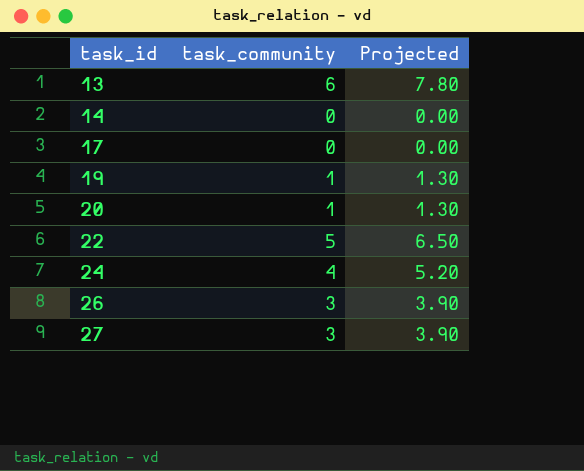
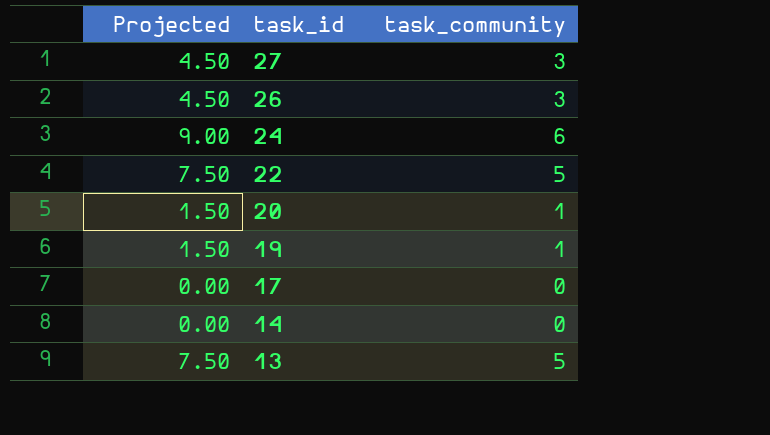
row order: task_id ascending -> task_id descending
column Projected | formula: [task_community] * 1.3 -> [task_community] * 1.5
column Projected | position: 3 -> 1
24 | task_community: 4 -> 6
13 | task_community: 6 -> 5

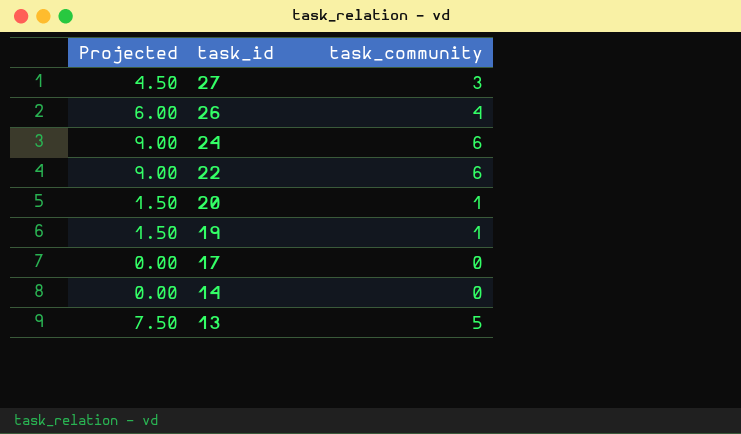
26 | Projected: 4.50 -> 6.00
26 | task_community: 3 -> 4
22 | Projected: 7.50 -> 9.00
22 | task_community: 5 -> 6

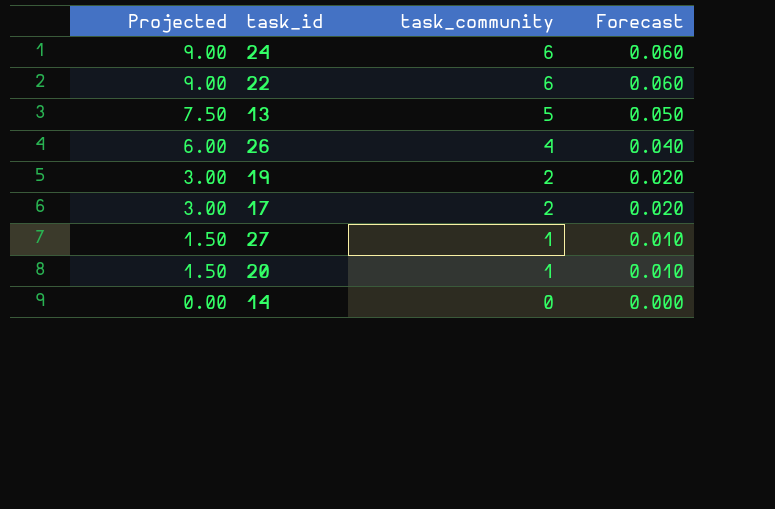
row order: task_id descending -> Projected descending
column Forecast | formula: none -> [task_community] * 0.01
19 | Projected: 1.50 -> 3.00
19 | task_community: 1 -> 2
17 | Projected: 0.00 -> 3.00
17 | task_community: 0 -> 2
27 | Projected: 4.50 -> 1.50
27 | task_community: 3 -> 1

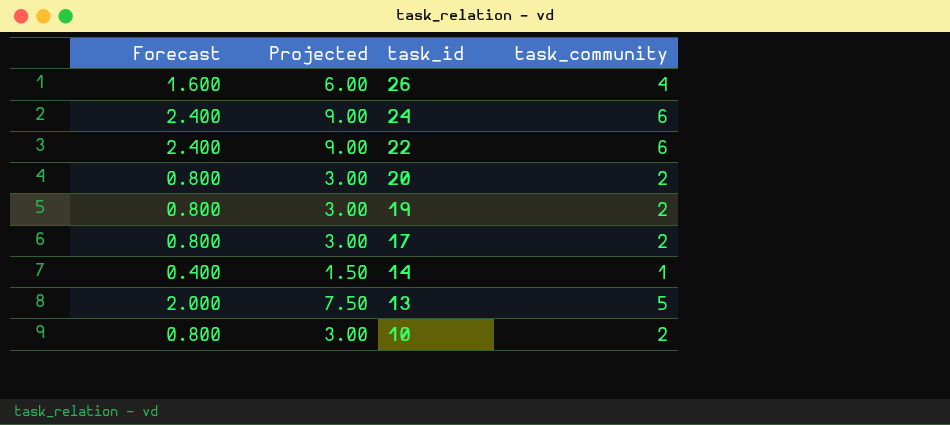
row order: Projected descending -> task_id descending
column Forecast | formula: [task_community] * 0.01 -> [task_community] * 0.4
column Forecast | position: 4 -> 1
row 27: 1.50 | 1 | 0.010 -> none
20 | Projected: 1.50 -> 3.00
20 | task_community: 1 -> 2
14 | Projected: 0.00 -> 1.50
14 | task_community: 0 -> 1
row 10: none -> 0.800 | 3.00 | 2

